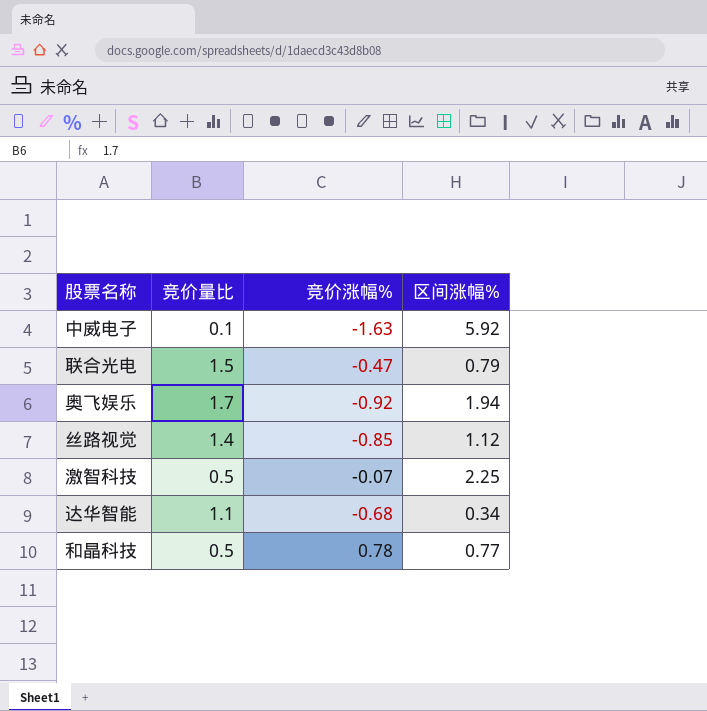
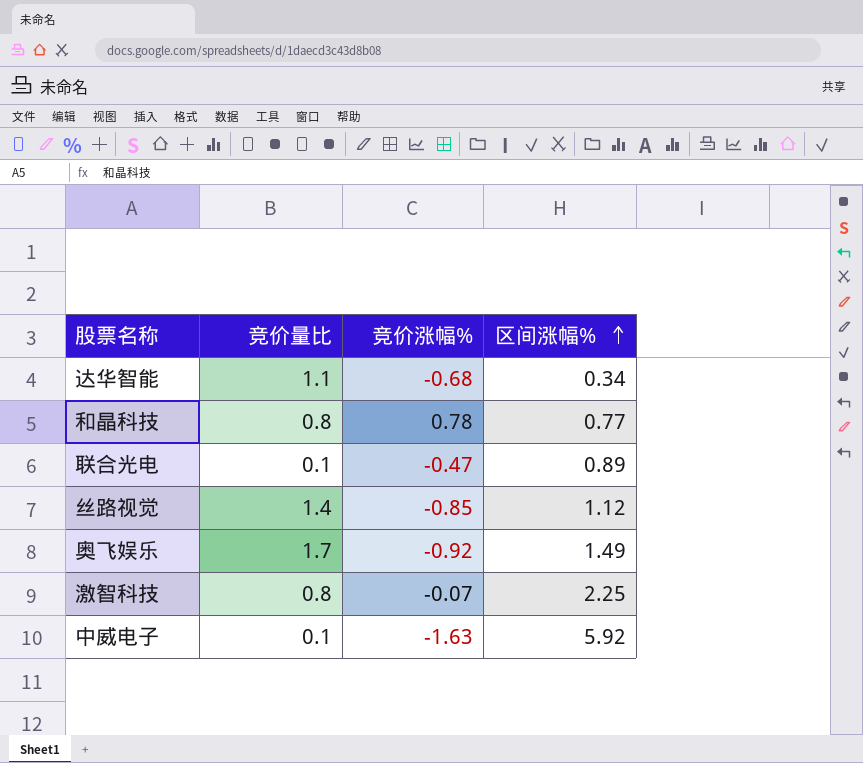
row order: none -> 区间涨幅% ascending
和晶科技 | 竞价量比: 0.5 -> 0.8
联合光电 | 竞价量比: 1.5 -> 0.1
联合光电 | 区间涨幅%: 0.79 -> 0.89
奥飞娱乐 | 区间涨幅%: 1.94 -> 1.49
激智科技 | 竞价量比: 0.5 -> 0.8

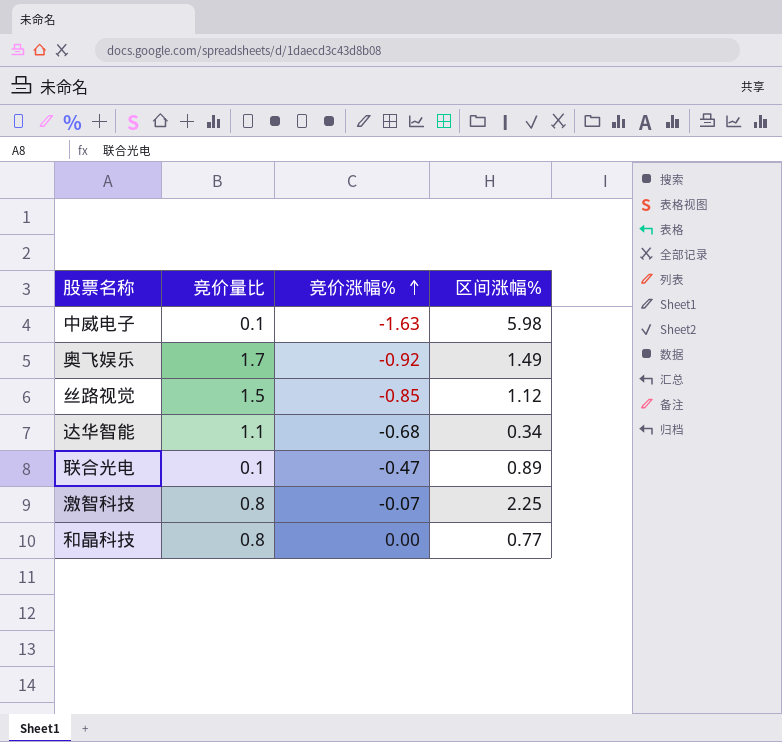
row order: 区间涨幅% ascending -> 竞价涨幅% ascending
中威电子 | 区间涨幅%: 5.92 -> 5.98
丝路视觉 | 竞价量比: 1.4 -> 1.5
和晶科技 | 竞价涨幅%: 0.78 -> 0.00

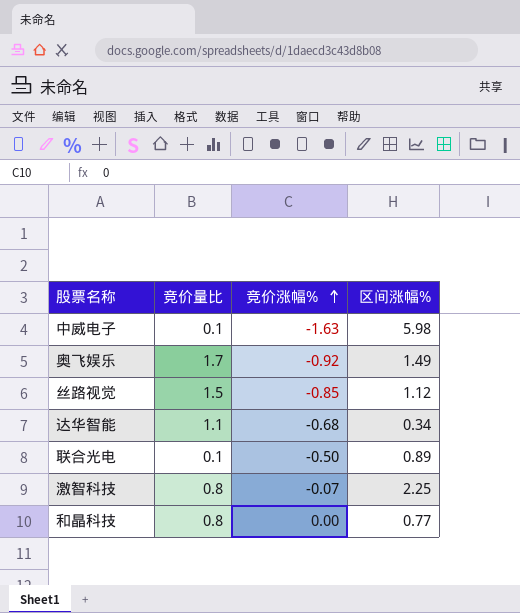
联合光电 | 竞价涨幅%: -0.47 -> -0.50

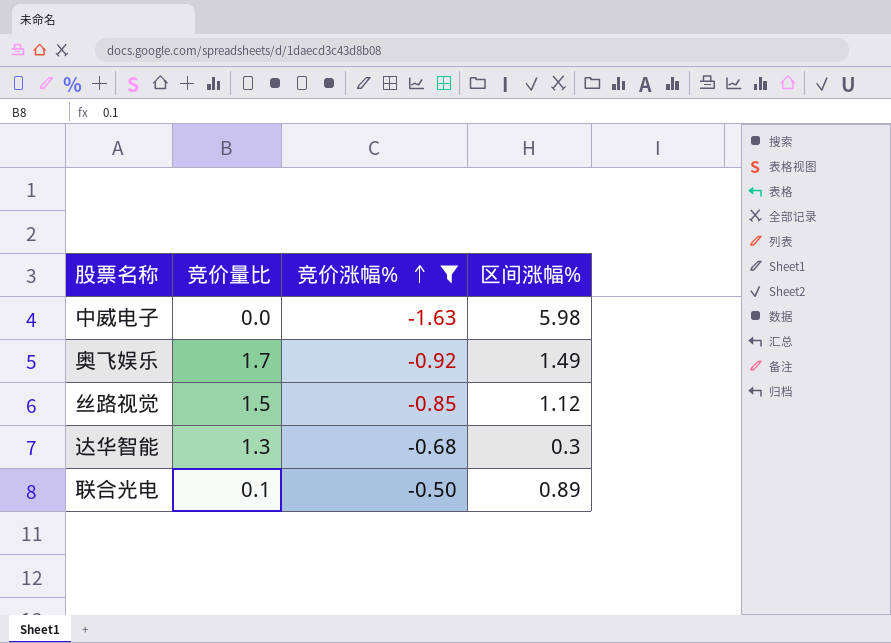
filter: none -> 竞价涨幅% <= -0.50
中威电子 | 竞价量比: 0.1 -> 0.0
达华智能 | 竞价量比: 1.1 -> 1.3
达华智能 | 区间涨幅%: 0.34 -> 0.3

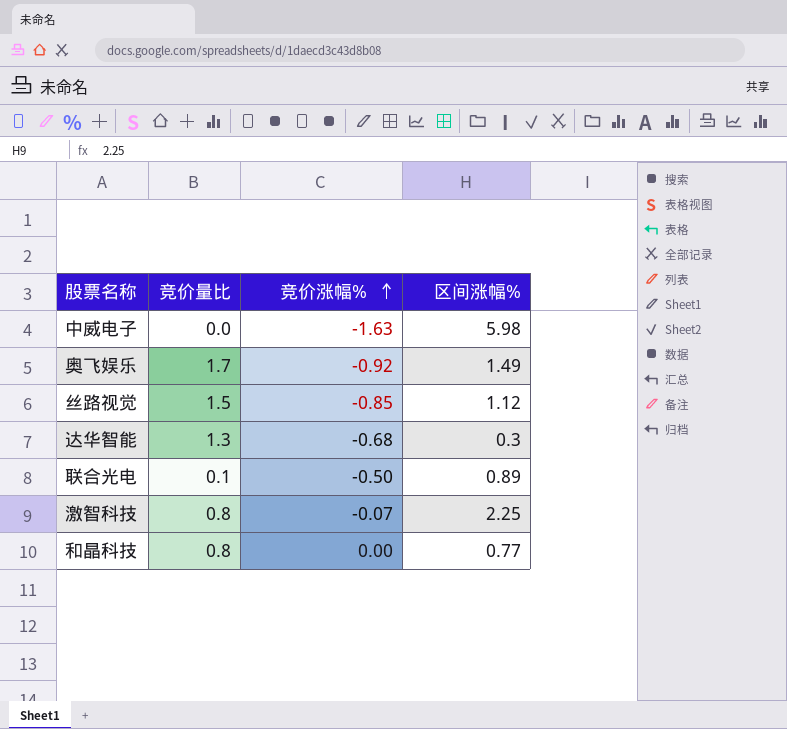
filter: 竞价涨幅% <= -0.50 -> none

